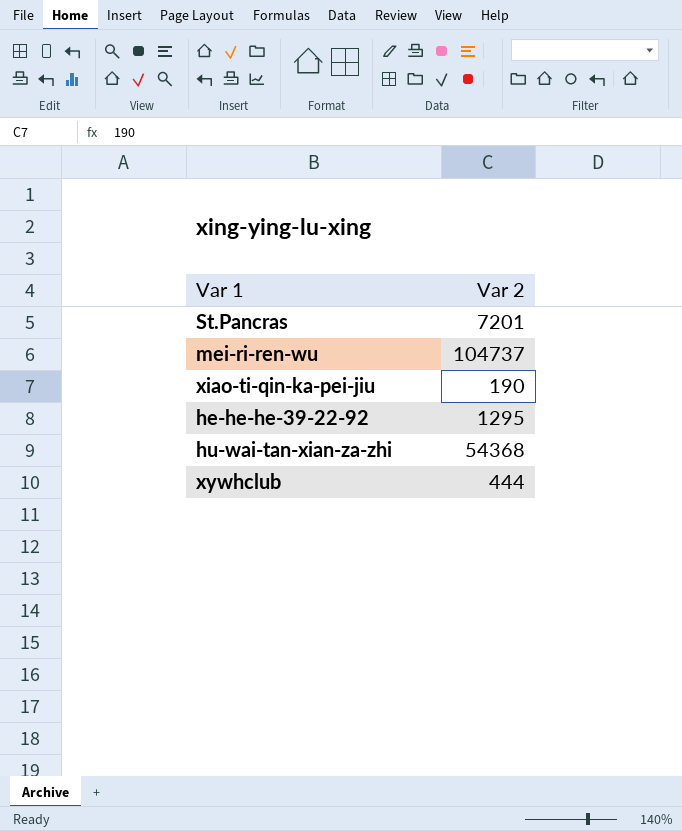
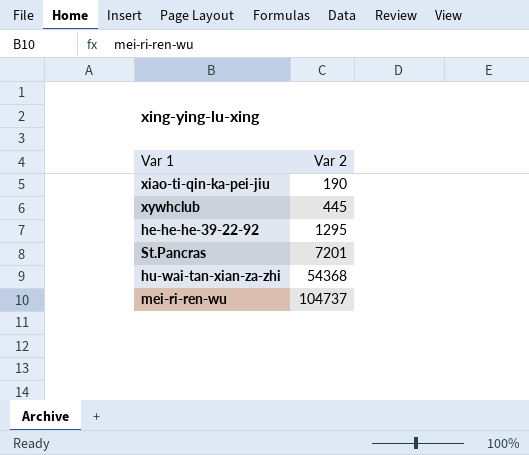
row order: none -> Var 2 ascending
xywhclub | Var 2: 444 -> 445

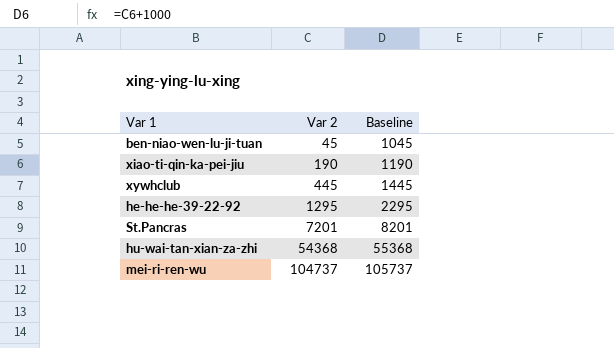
column Baseline | formula: none -> [Var 2] + 1000
row ben-niao-wen-lu-ji-tuan: none -> 45 | 1045

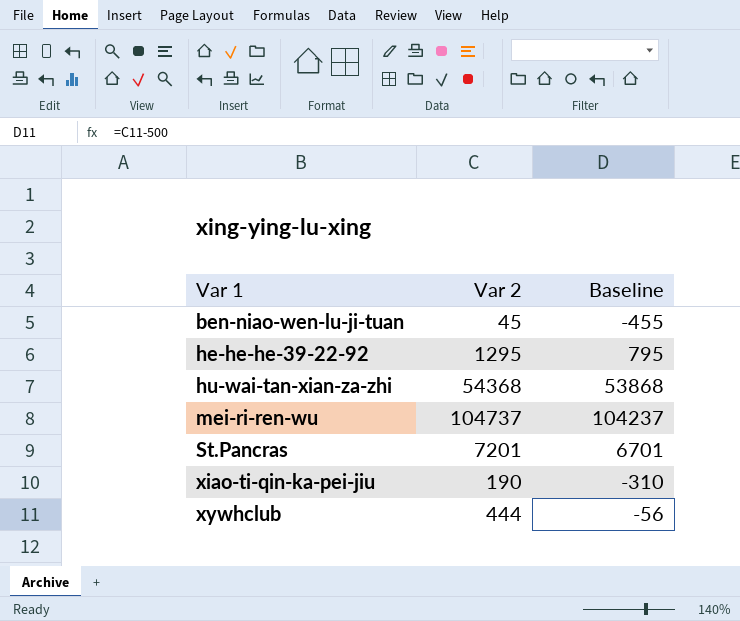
row order: Var 2 ascending -> Var 1 ascending
column Baseline | formula: [Var 2] + 1000 -> [Var 2] - 500
xywhclub | Var 2: 445 -> 444

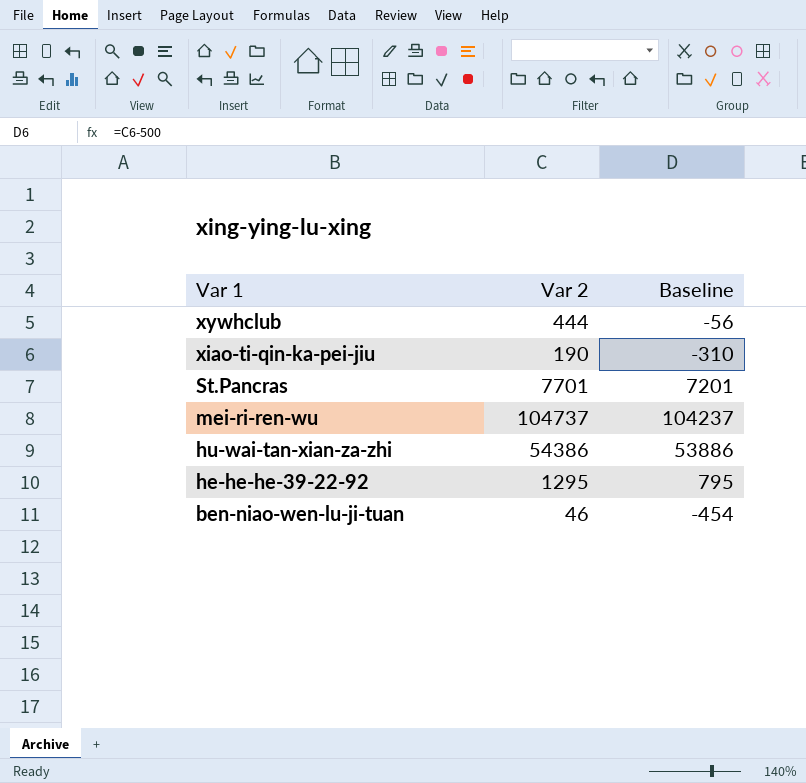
row order: Var 1 ascending -> Var 1 descending
St.Pancras | Var 2: 7201 -> 7701
St.Pancras | Baseline: 6701 -> 7201
hu-wai-tan-xian-za-zhi | Var 2: 54368 -> 54386
hu-wai-tan-xian-za-zhi | Baseline: 53868 -> 53886
ben-niao-wen-lu-ji-tuan | Var 2: 45 -> 46
ben-niao-wen-lu-ji-tuan | Baseline: -455 -> -454

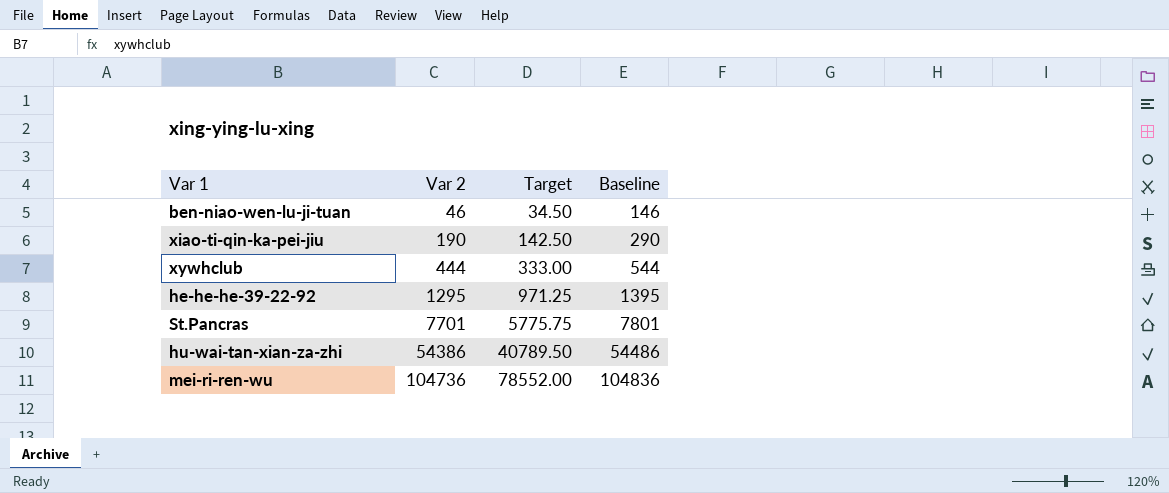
row order: Var 1 descending -> Var 2 ascending
column Target | formula: none -> [Var 2] * 0.75
column Baseline | formula: [Var 2] - 500 -> [Var 2] + 100
mei-ri-ren-wu | Var 2: 104737 -> 104736

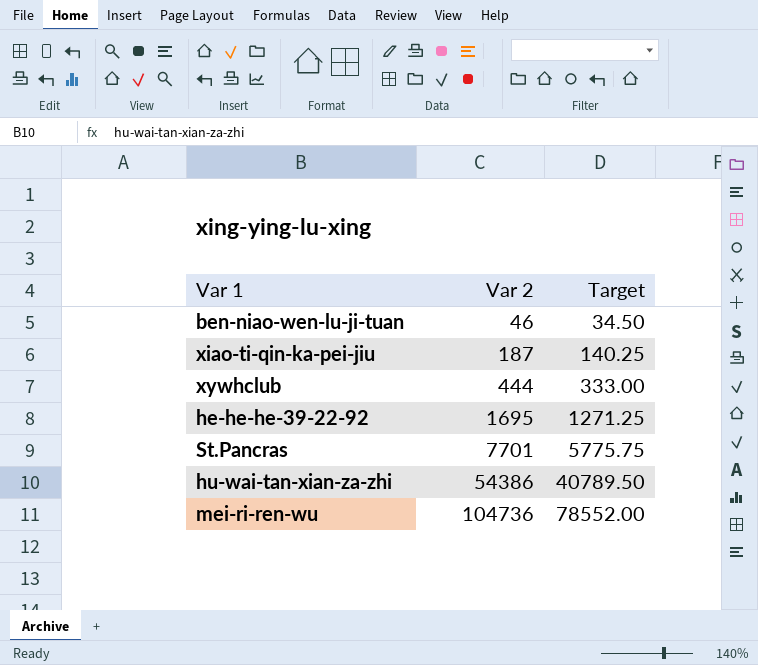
column Baseline | formula: [Var 2] + 100 -> none
xiao-ti-qin-ka-pei-jiu | Var 2: 190 -> 187
xiao-ti-qin-ka-pei-jiu | Target: 142.50 -> 140.25
he-he-he-39-22-92 | Var 2: 1295 -> 1695
he-he-he-39-22-92 | Target: 971.25 -> 1271.25

